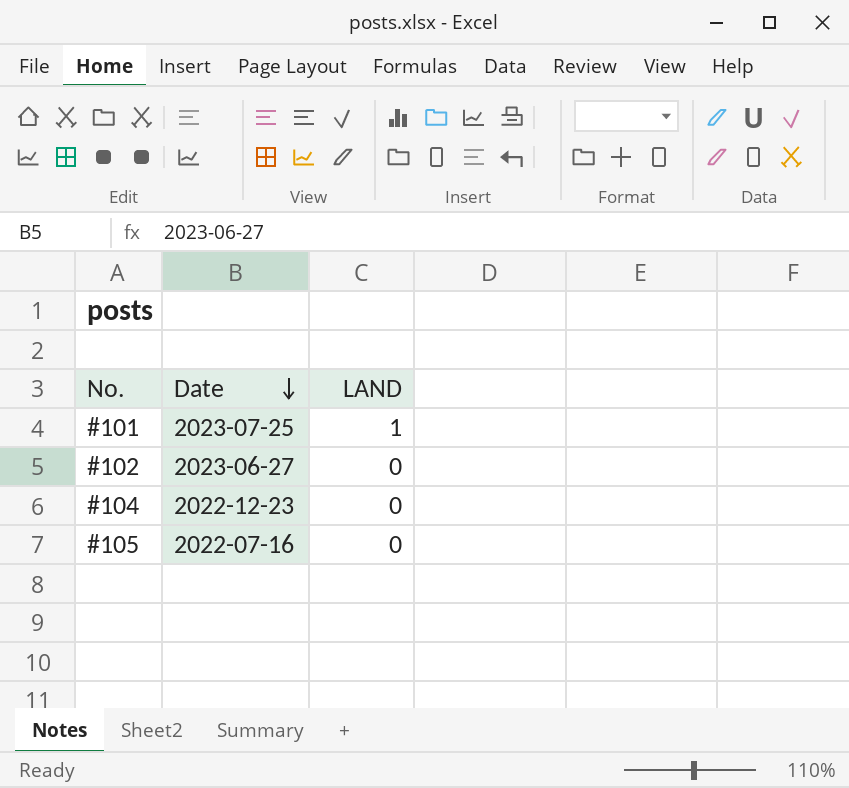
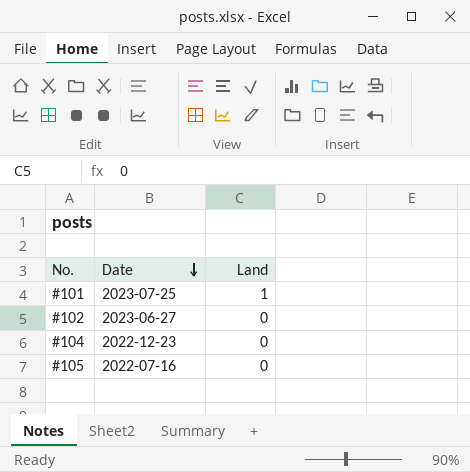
column name: LAND -> Land

